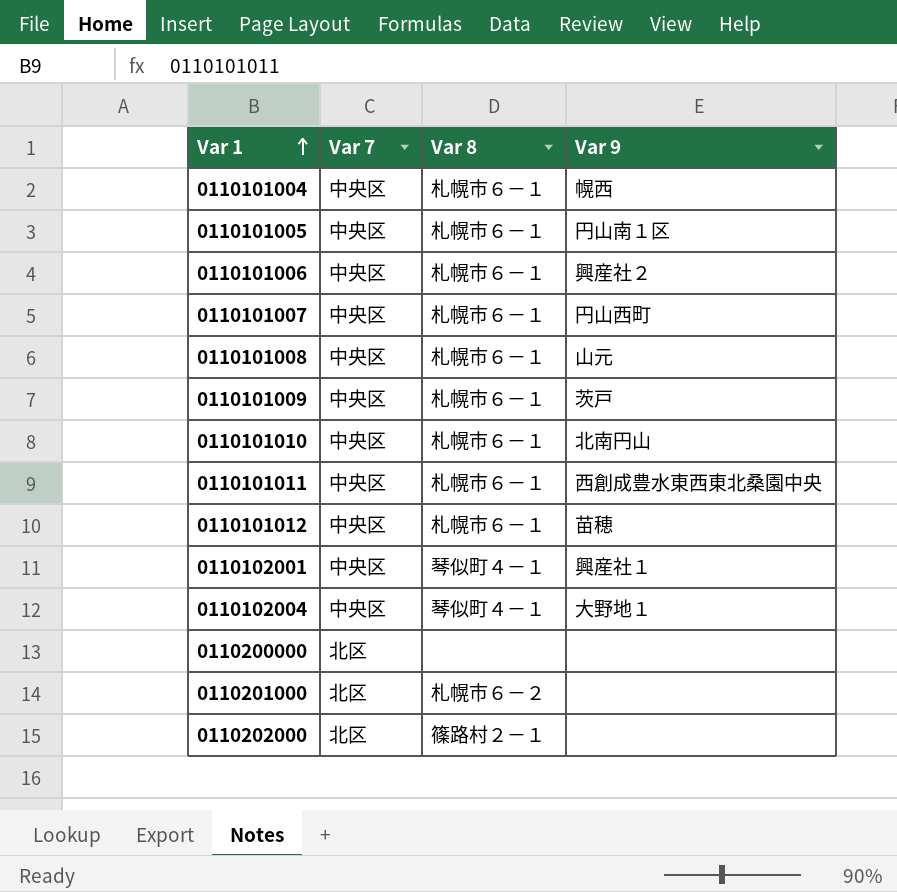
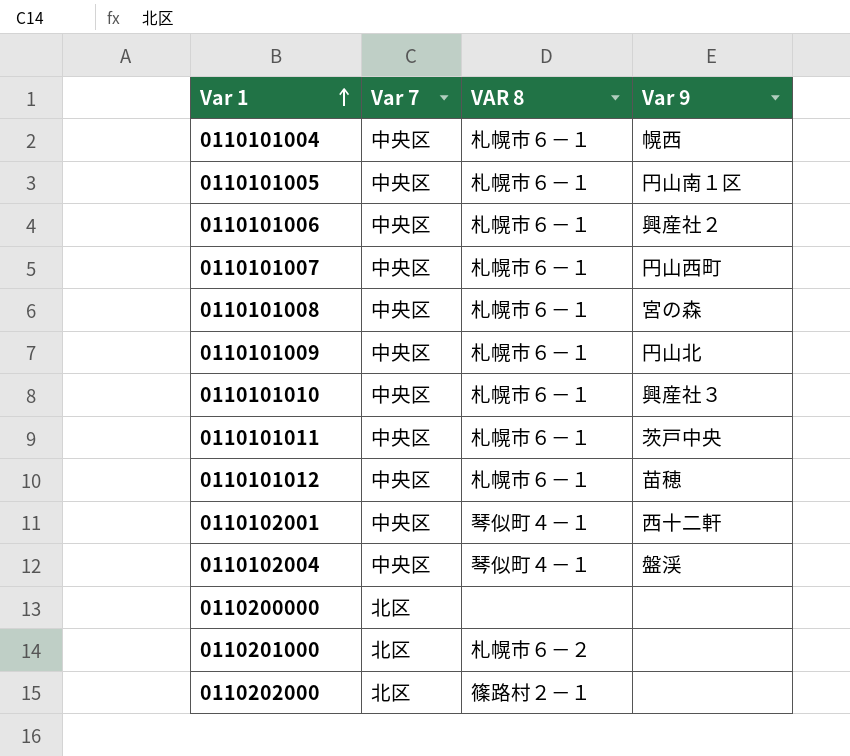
column name: Var 8 -> VAR 8
0110101008 | Var 9: 山元 -> 宮の森
0110101009 | Var 9: 茨戸 -> 円山北
0110101010 | Var 9: 北南円山 -> 興産社３
0110101011 | Var 9: 西創成豊水東西東北桑園中央 -> 茨戸中央
0110102001 | Var 9: 興産社１ -> 西十二軒
0110102004 | Var 9: 大野地１ -> 盤渓

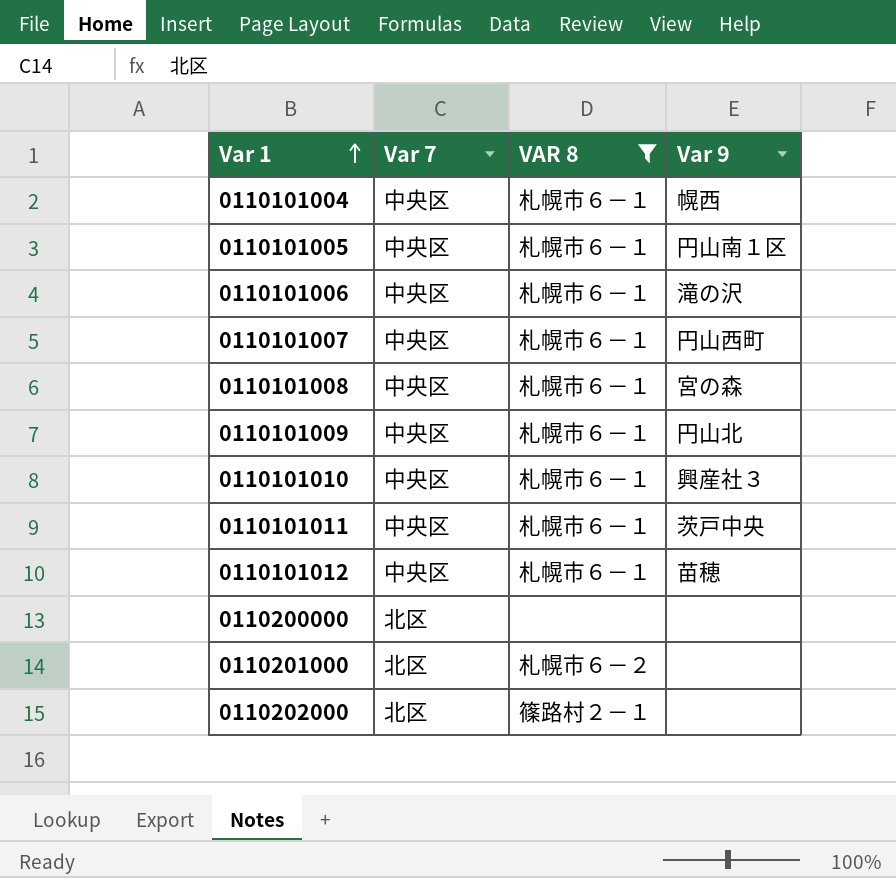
filter: none -> VAR 8 != 琴似町４－１
0110101006 | Var 9: 興産社２ -> 滝の沢

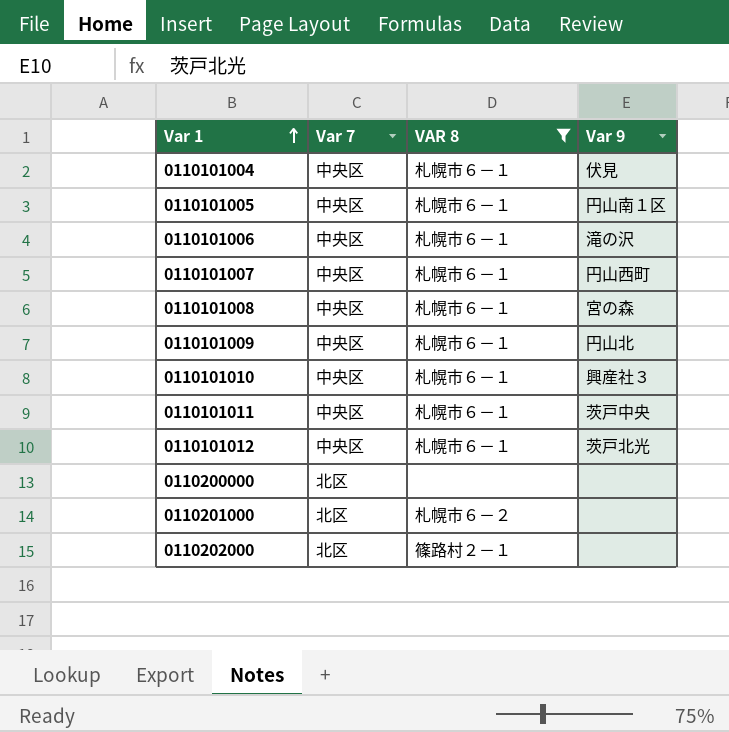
0110101004 | Var 9: 幌西 -> 伏見
0110101012 | Var 9: 苗穂 -> 茨戸北光

